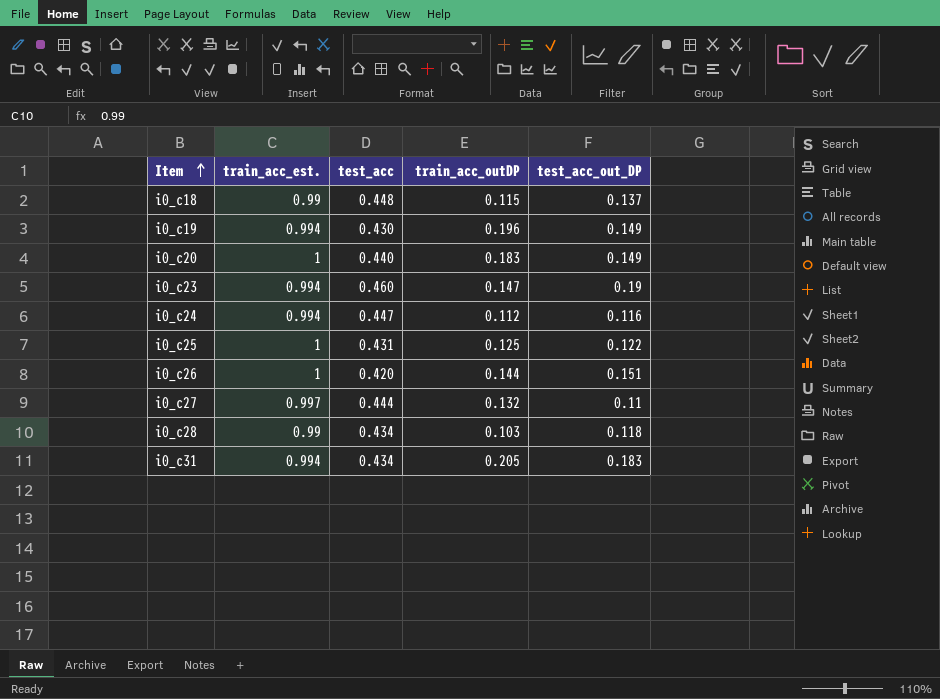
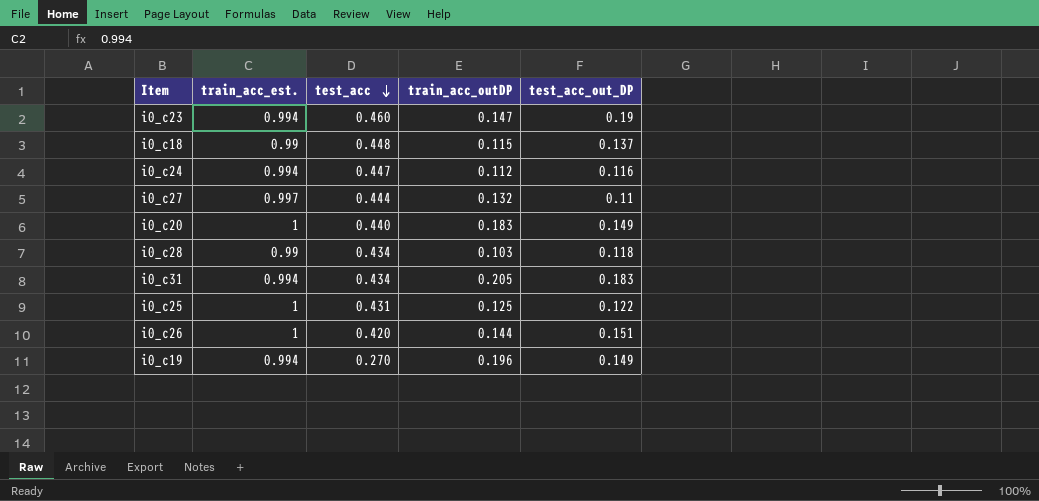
row order: Item ascending -> test_acc descending
i0_c19 | test_acc: 0.430 -> 0.270

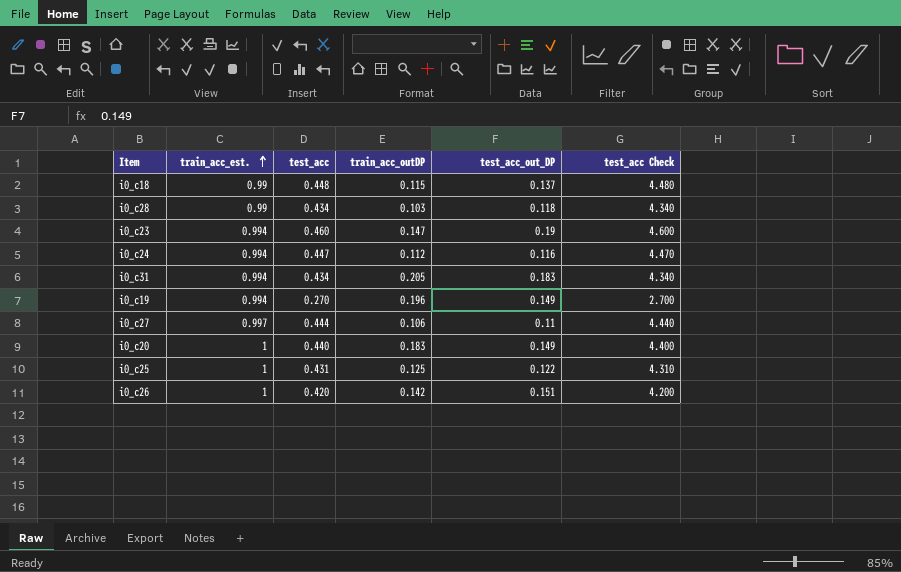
row order: test_acc descending -> train_acc_est. ascending
column test_acc Check | formula: none -> [test_acc] * 10
i0_c27 | train_acc_outDP: 0.132 -> 0.106
i0_c26 | train_acc_outDP: 0.144 -> 0.142

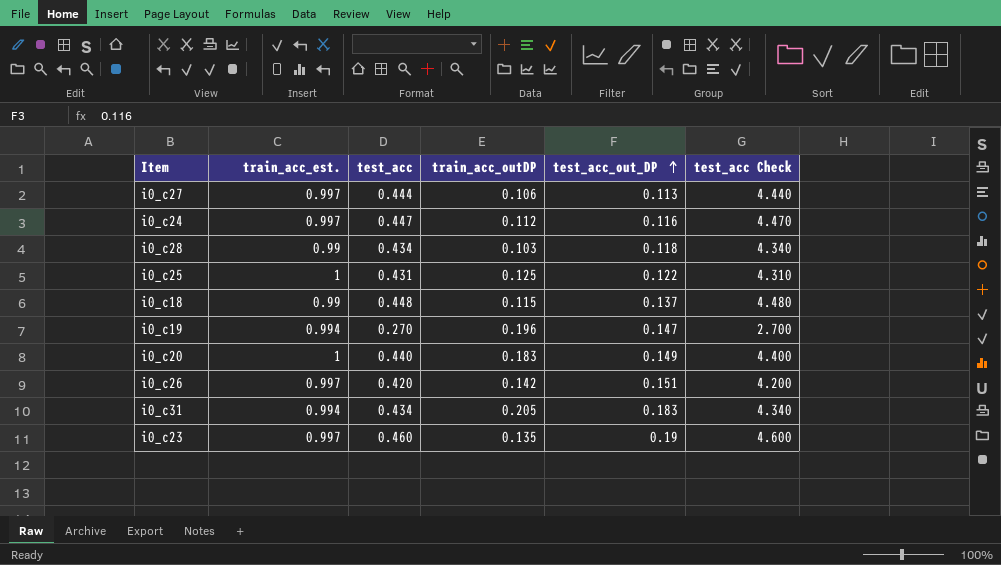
row order: train_acc_est. ascending -> test_acc_out_DP ascending
i0_c27 | test_acc_out_DP: 0.11 -> 0.113
i0_c24 | train_acc_est.: 0.994 -> 0.997
i0_c19 | test_acc_out_DP: 0.149 -> 0.147
i0_c26 | train_acc_est.: 1 -> 0.997
i0_c23 | train_acc_est.: 0.994 -> 0.997
i0_c23 | train_acc_outDP: 0.147 -> 0.135

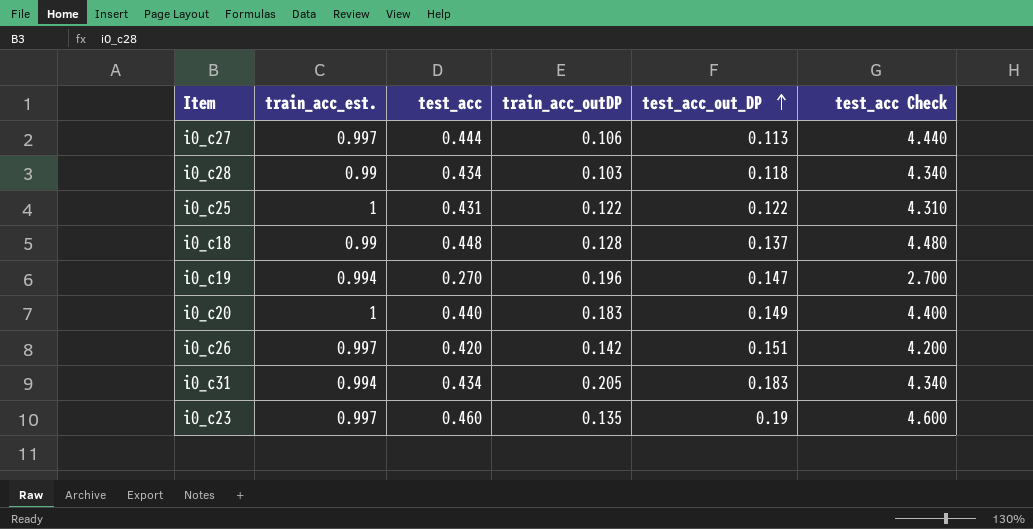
row i0_c24: 0.997 | 0.447 | 0.112 | 0.116 | 4.470 -> none
i0_c25 | train_acc_outDP: 0.125 -> 0.122
i0_c18 | train_acc_outDP: 0.115 -> 0.128

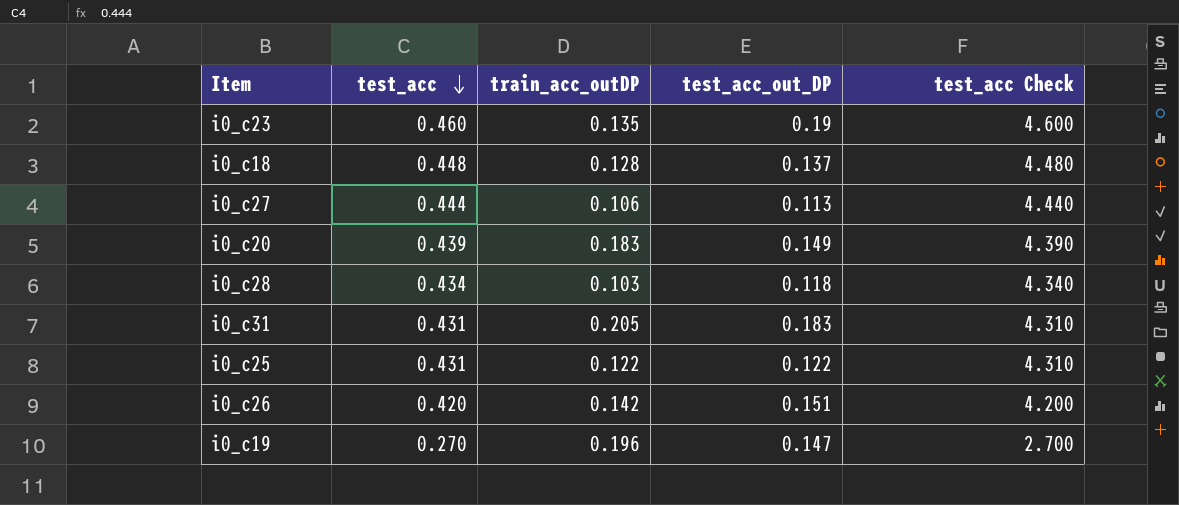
row order: test_acc_out_DP ascending -> test_acc descending
column train_acc_est. | position: 2 -> none
i0_c20 | test_acc: 0.440 -> 0.439
i0_c20 | test_acc Check: 4.400 -> 4.390
i0_c31 | test_acc: 0.434 -> 0.431
i0_c31 | test_acc Check: 4.340 -> 4.310

